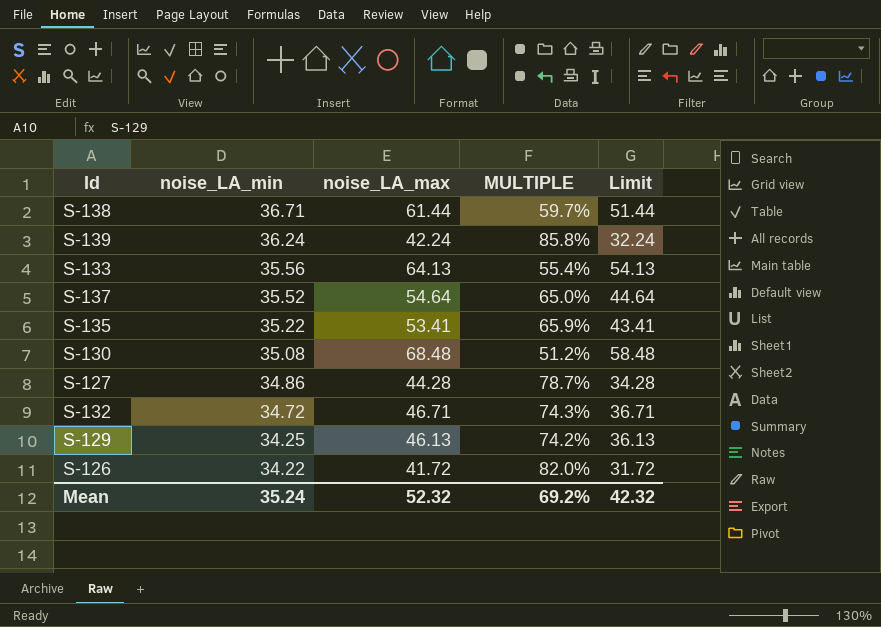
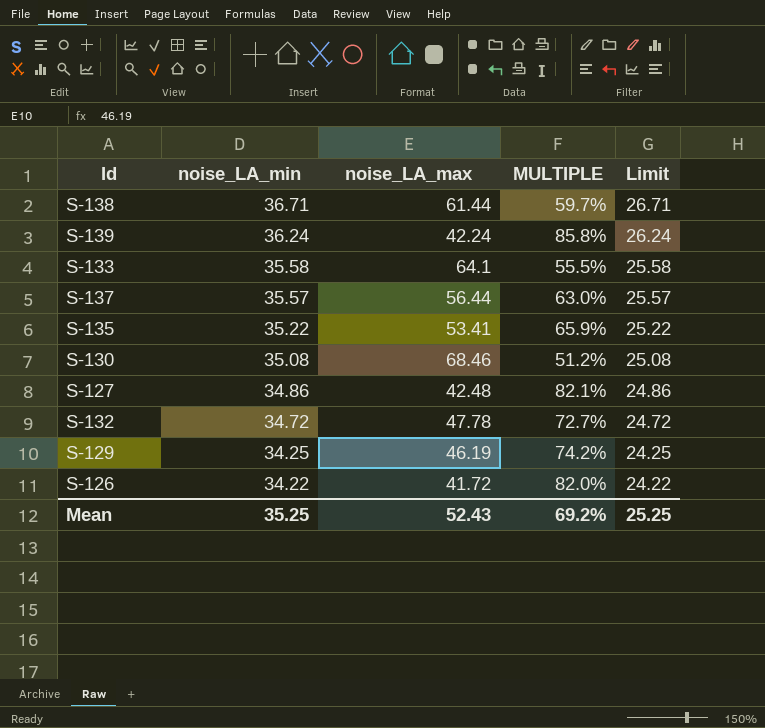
column Limit | formula: [noise_LA_max] - 10 -> [noise_LA_min] - 10
S-133 | noise_LA_min: 35.56 -> 35.58
S-133 | noise_LA_max: 64.13 -> 64.1
S-133 | MULTIPLE: 55.4% -> 55.5%
S-137 | noise_LA_min: 35.52 -> 35.57
S-137 | noise_LA_max: 54.64 -> 56.44
S-137 | MULTIPLE: 65.0% -> 63.0%
S-130 | noise_LA_max: 68.48 -> 68.46
S-127 | noise_LA_max: 44.28 -> 42.48
S-127 | MULTIPLE: 78.7% -> 82.1%
S-132 | noise_LA_max: 46.71 -> 47.78
S-132 | MULTIPLE: 74.3% -> 72.7%
S-129 | noise_LA_max: 46.13 -> 46.19
Mean | noise_LA_min: 35.24 -> 35.25
Mean | noise_LA_max: 52.32 -> 52.43
Mean | Limit: 42.32 -> 25.25

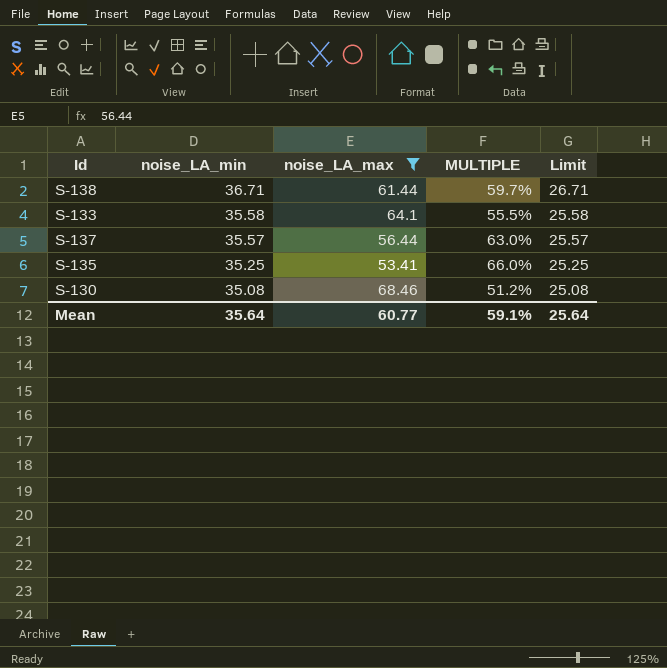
filter: none -> noise_LA_max >= 53.41
S-135 | noise_LA_min: 35.22 -> 35.25
S-135 | MULTIPLE: 65.9% -> 66.0%
S-135 | Limit: 25.22 -> 25.25
Mean | noise_LA_min: 35.25 -> 35.64
Mean | noise_LA_max: 52.43 -> 60.77
Mean | MULTIPLE: 69.2% -> 59.1%
Mean | Limit: 25.25 -> 25.64

